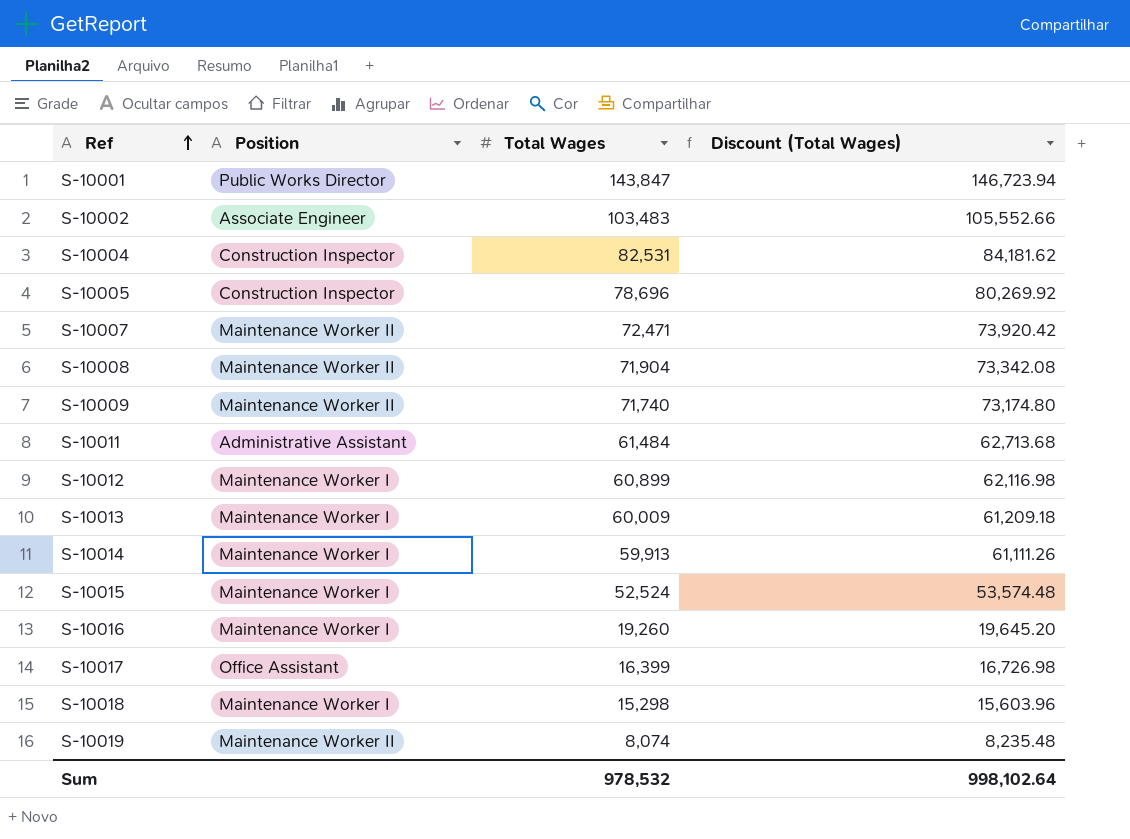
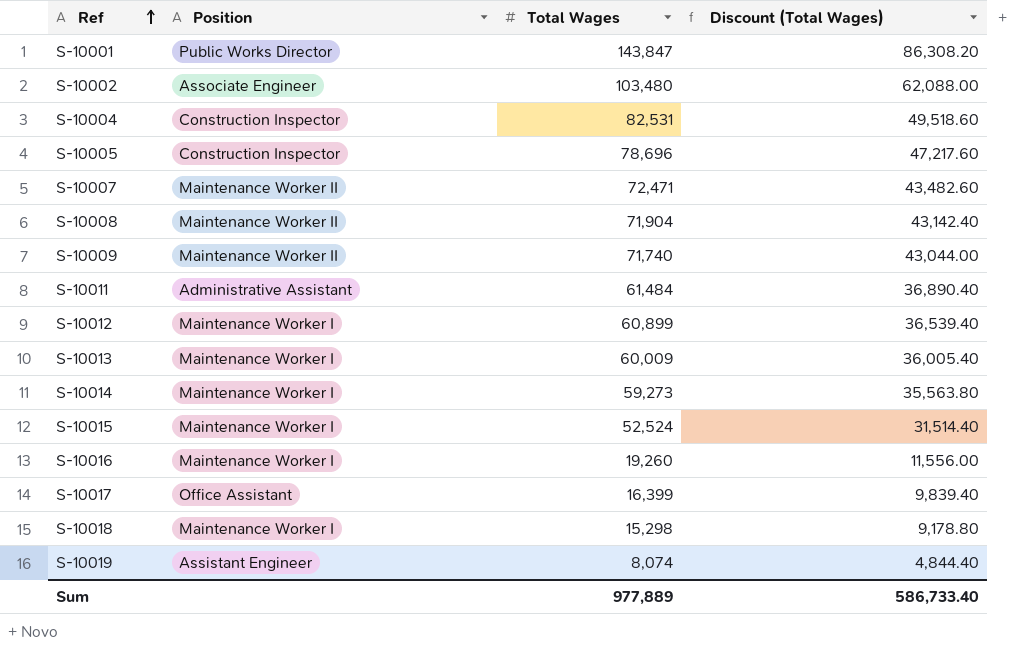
column Discount (Total Wages) | formula: [Total Wages] * 1.02 -> [Total Wages] * 0.6
S-10002 | Total Wages: 103,483 -> 103,480
S-10014 | Total Wages: 59,913 -> 59,273
S-10019 | Position: Maintenance Worker II -> Assistant Engineer
Sum | Total Wages: 978,532 -> 977,889
Sum | Discount (Total Wages): 998,102.64 -> 586,733.40

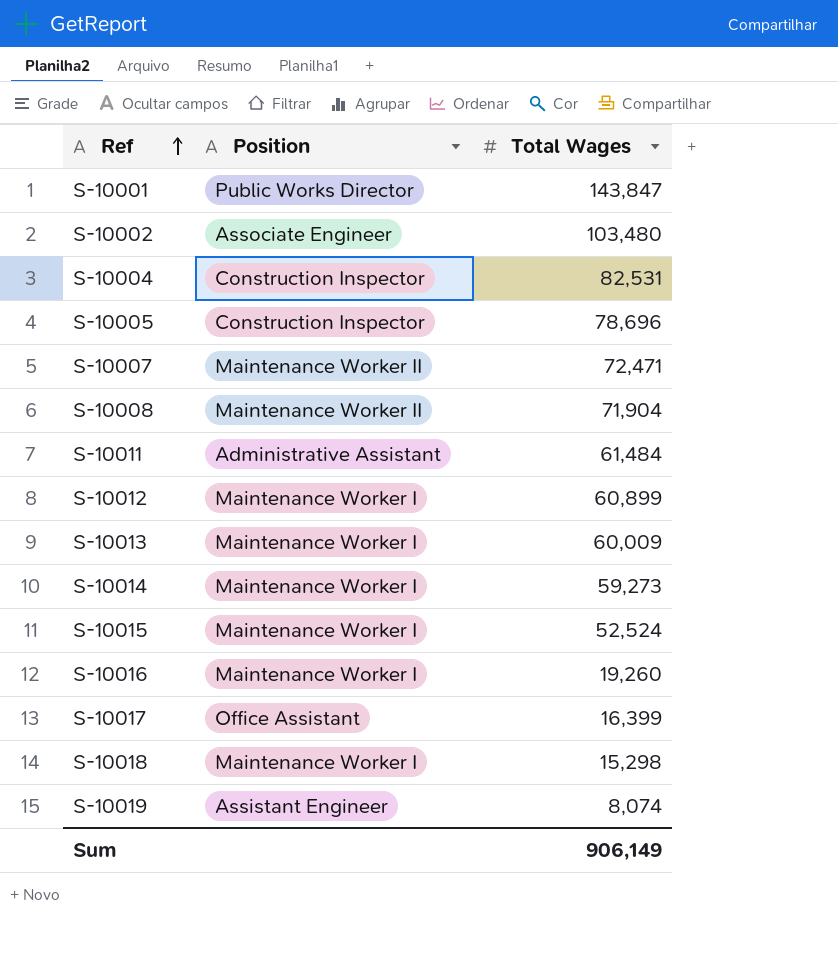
column Discount (Total Wages) | formula: [Total Wages] * 0.6 -> none
row S-10009: Maintenance Worker II | 71,740 | 43,044.00 -> none
Sum | Total Wages: 977,889 -> 906,149

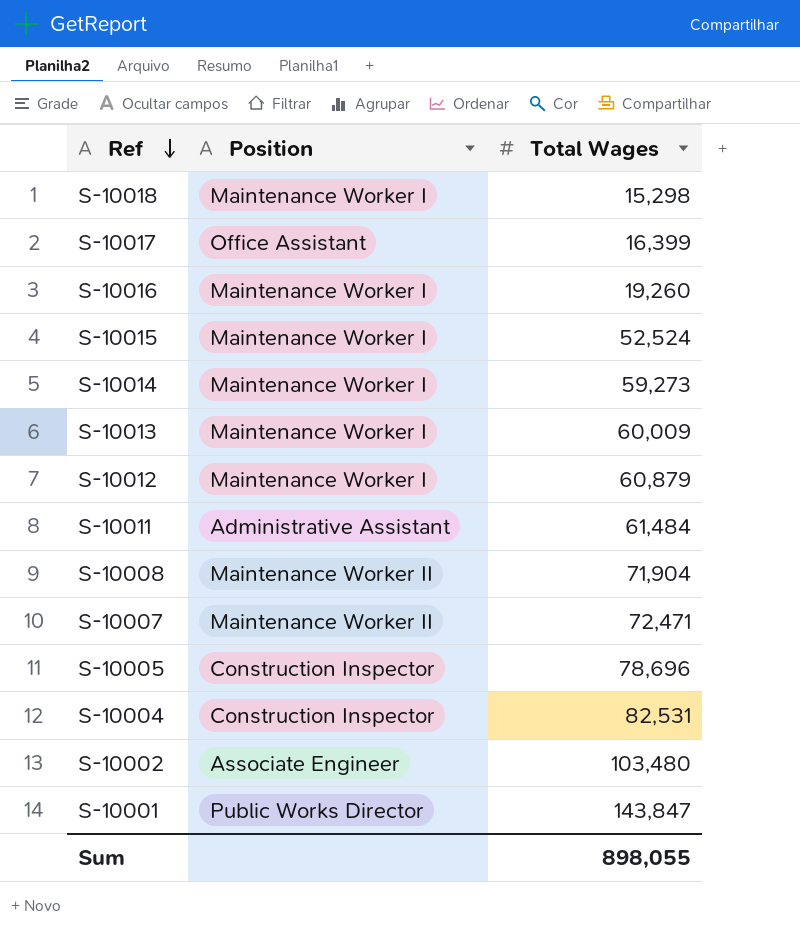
row order: Ref ascending -> Ref descending
row S-10019: Assistant Engineer | 8,074 -> none
S-10012 | Total Wages: 60,899 -> 60,879
Sum | Total Wages: 906,149 -> 898,055

